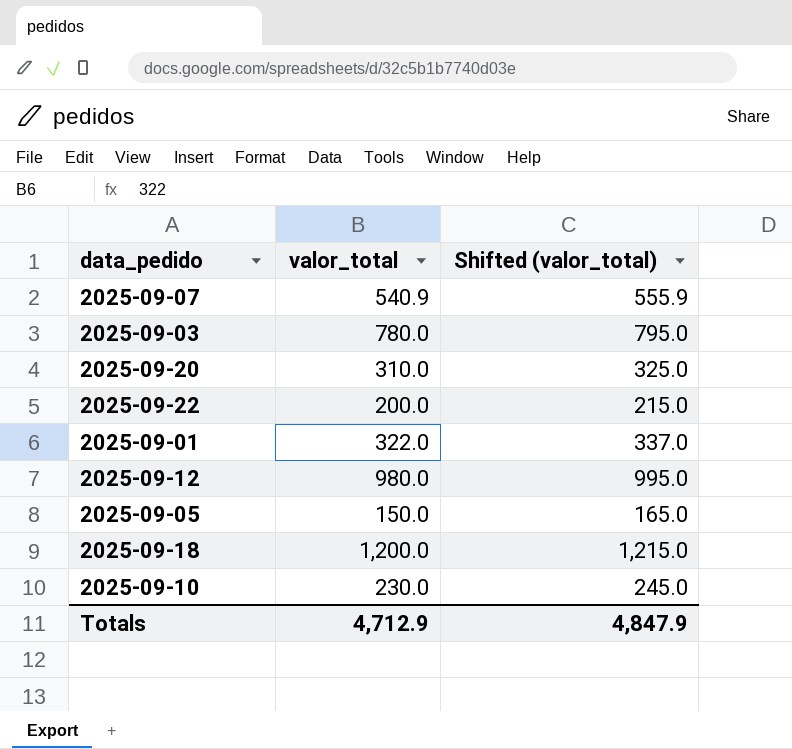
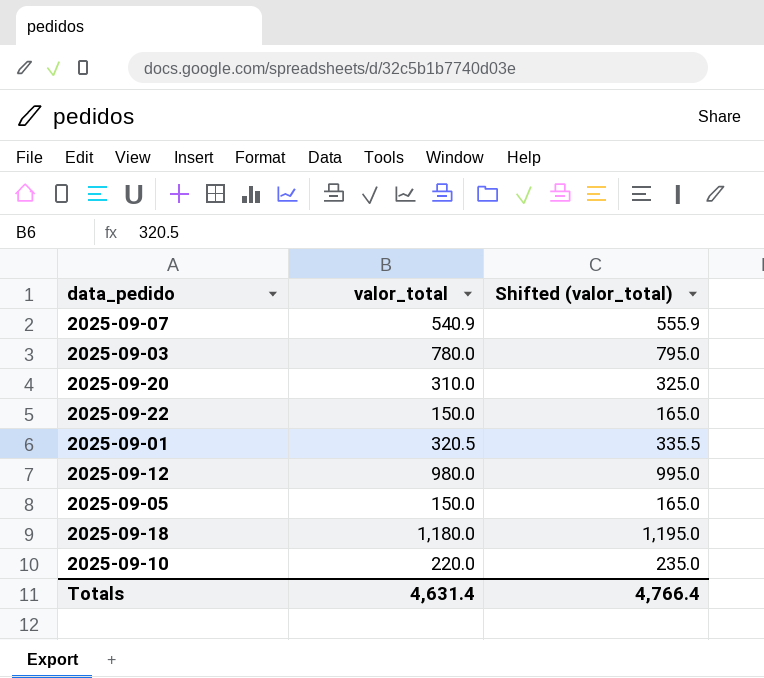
2025-09-22 | valor_total: 200.0 -> 150.0
2025-09-22 | Shifted (valor_total): 215.0 -> 165.0
2025-09-01 | valor_total: 322.0 -> 320.5
2025-09-01 | Shifted (valor_total): 337.0 -> 335.5
2025-09-18 | valor_total: 1,200.0 -> 1,180.0
2025-09-18 | Shifted (valor_total): 1,215.0 -> 1,195.0
2025-09-10 | valor_total: 230.0 -> 220.0
2025-09-10 | Shifted (valor_total): 245.0 -> 235.0
Totals | valor_total: 4,712.9 -> 4,631.4
Totals | Shifted (valor_total): 4,847.9 -> 4,766.4

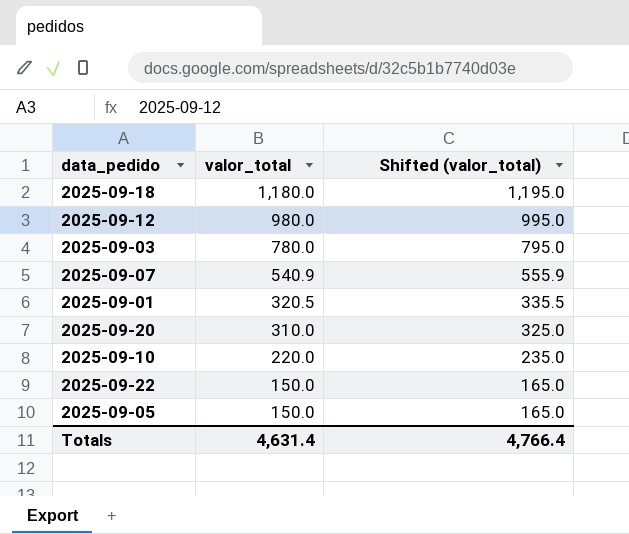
row order: none -> valor_total descending

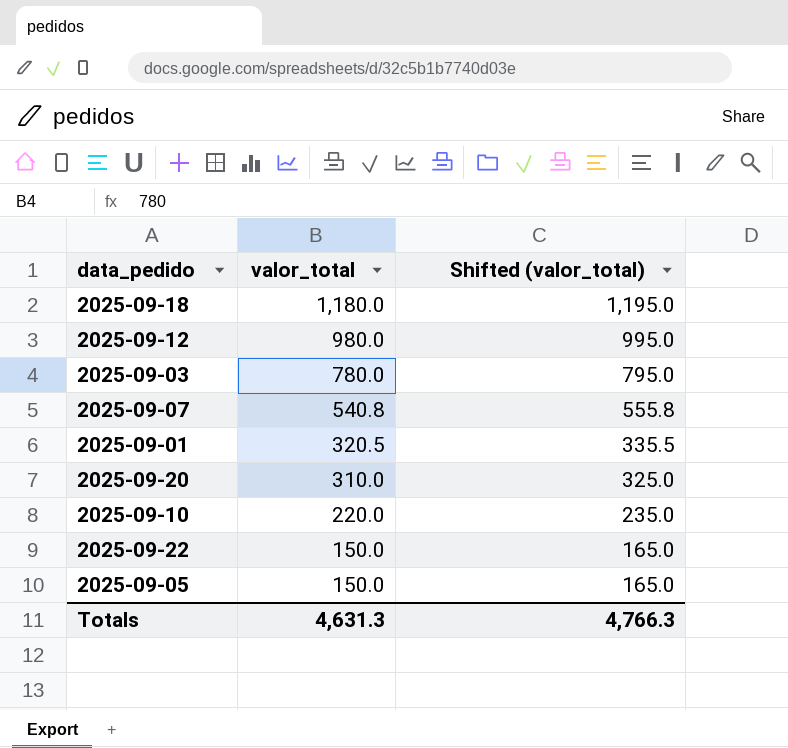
2025-09-07 | valor_total: 540.9 -> 540.8
2025-09-07 | Shifted (valor_total): 555.9 -> 555.8
Totals | valor_total: 4,631.4 -> 4,631.3
Totals | Shifted (valor_total): 4,766.4 -> 4,766.3

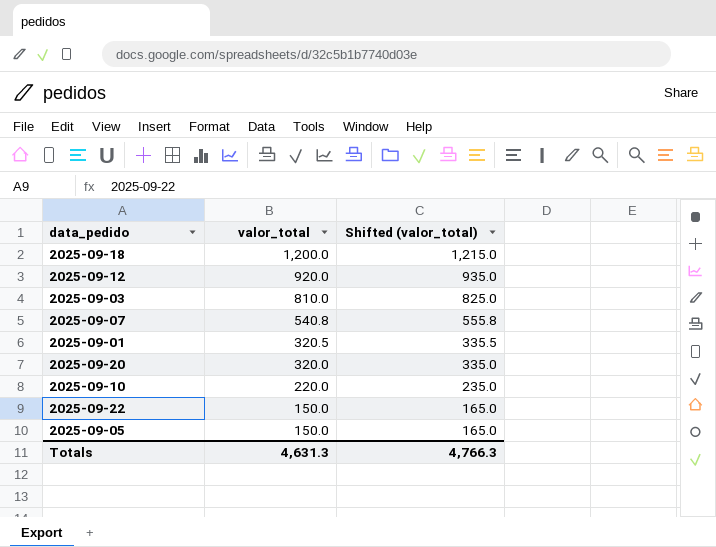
2025-09-18 | valor_total: 1,180.0 -> 1,200.0
2025-09-18 | Shifted (valor_total): 1,195.0 -> 1,215.0
2025-09-12 | valor_total: 980.0 -> 920.0
2025-09-12 | Shifted (valor_total): 995.0 -> 935.0
2025-09-03 | valor_total: 780.0 -> 810.0
2025-09-03 | Shifted (valor_total): 795.0 -> 825.0
2025-09-20 | valor_total: 310.0 -> 320.0
2025-09-20 | Shifted (valor_total): 325.0 -> 335.0

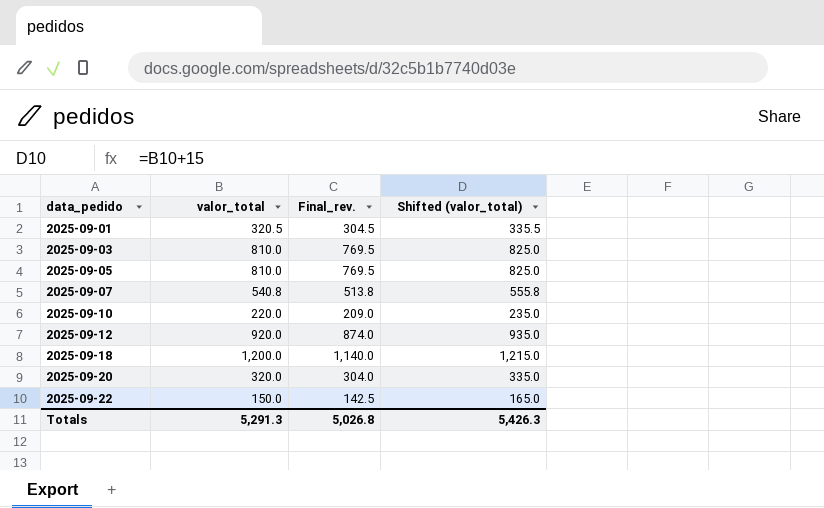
row order: valor_total descending -> data_pedido ascending
column Final_rev. | formula: none -> [valor_total] * 0.95
2025-09-05 | valor_total: 150.0 -> 810.0
2025-09-05 | Shifted (valor_total): 165.0 -> 825.0
Totals | valor_total: 4,631.3 -> 5,291.3
Totals | Shifted (valor_total): 4,766.3 -> 5,426.3

